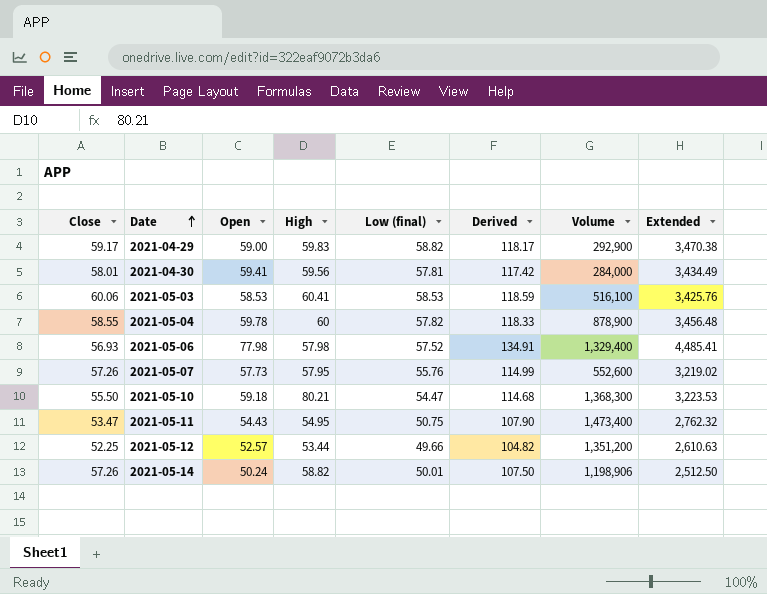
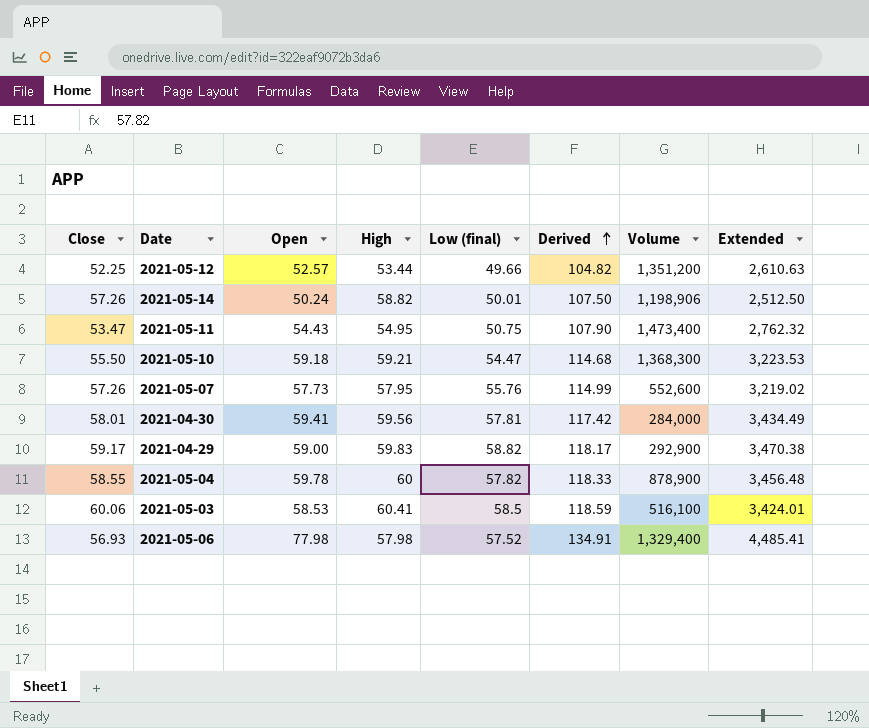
row order: Date ascending -> Derived ascending
2021-05-10 | High: 80.21 -> 59.21
2021-05-03 | Low (final): 58.53 -> 58.5
2021-05-03 | Extended: 3,425.76 -> 3,424.01

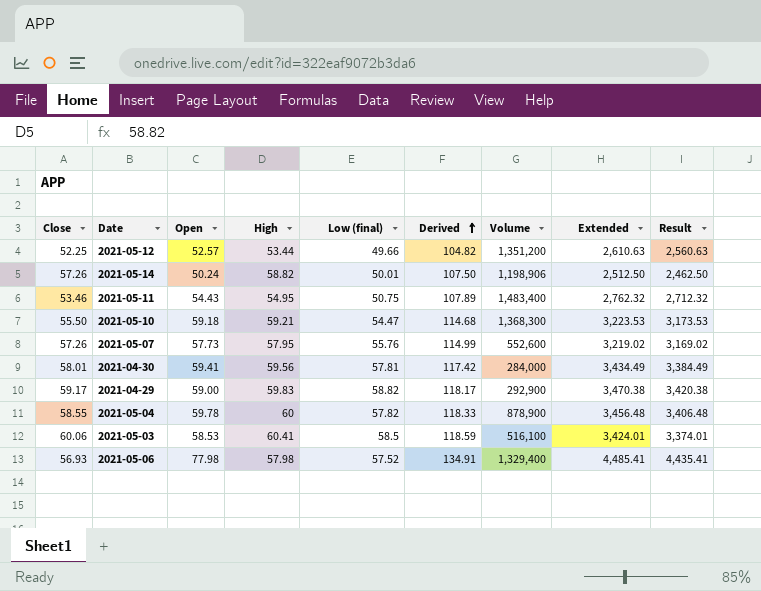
column Result | formula: none -> [Extended] - 50
2021-05-11 | Close: 53.47 -> 53.46
2021-05-11 | Derived: 107.90 -> 107.89
2021-05-11 | Volume: 1,473,400 -> 1,483,400

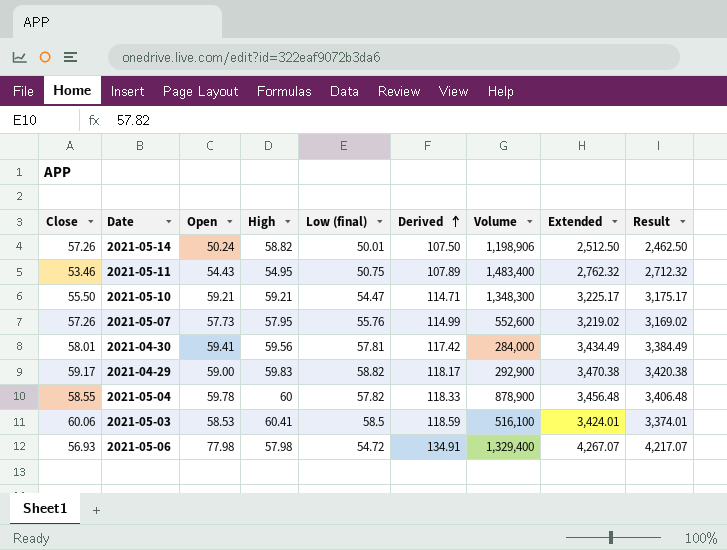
row 2021-05-12: 52.25 | 52.57 | 53.44 | 49.66 | 104.82 | 1,351,200 | 2,610.63 | 2,560.63 -> none
2021-05-10 | Open: 59.18 -> 59.21
2021-05-10 | Derived: 114.68 -> 114.71
2021-05-10 | Volume: 1,368,300 -> 1,348,300
2021-05-10 | Extended: 3,223.53 -> 3,225.17
2021-05-10 | Result: 3,173.53 -> 3,175.17
2021-05-06 | Low (final): 57.52 -> 54.72
2021-05-06 | Extended: 4,485.41 -> 4,267.07
2021-05-06 | Result: 4,435.41 -> 4,217.07

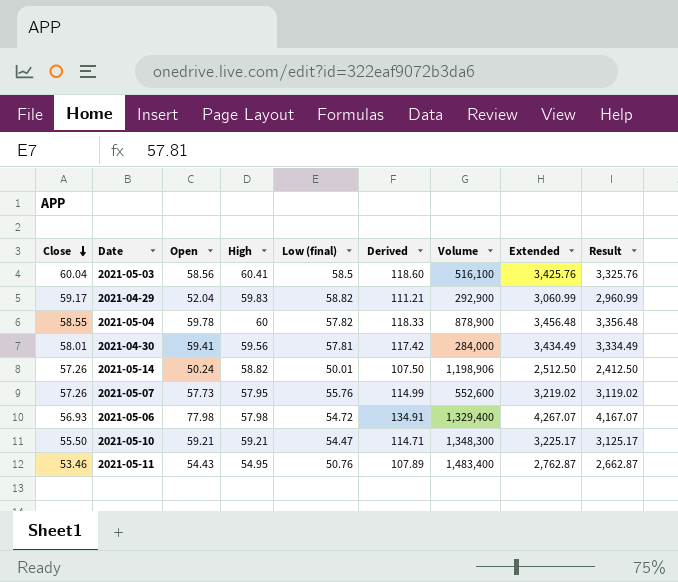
row order: Derived ascending -> Close descending
column Result | formula: [Extended] - 50 -> [Extended] - 100
2021-05-03 | Close: 60.06 -> 60.04
2021-05-03 | Open: 58.53 -> 58.56
2021-05-03 | Derived: 118.59 -> 118.60
2021-05-03 | Extended: 3,424.01 -> 3,425.76
2021-04-29 | Open: 59.00 -> 52.04
2021-04-29 | Derived: 118.17 -> 111.21
2021-04-29 | Extended: 3,470.38 -> 3,060.99
2021-05-11 | Low (final): 50.75 -> 50.76
2021-05-11 | Extended: 2,762.32 -> 2,762.87

